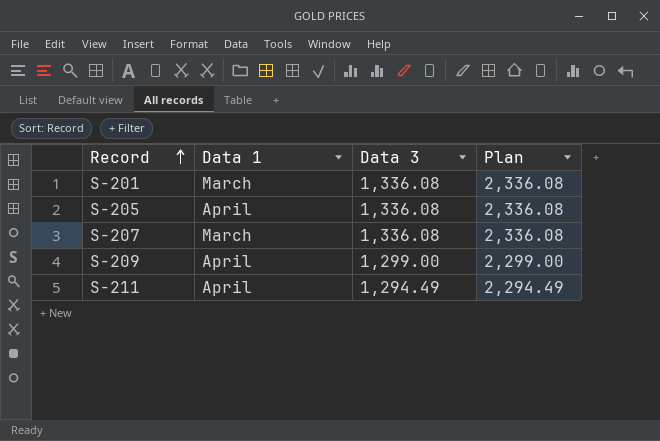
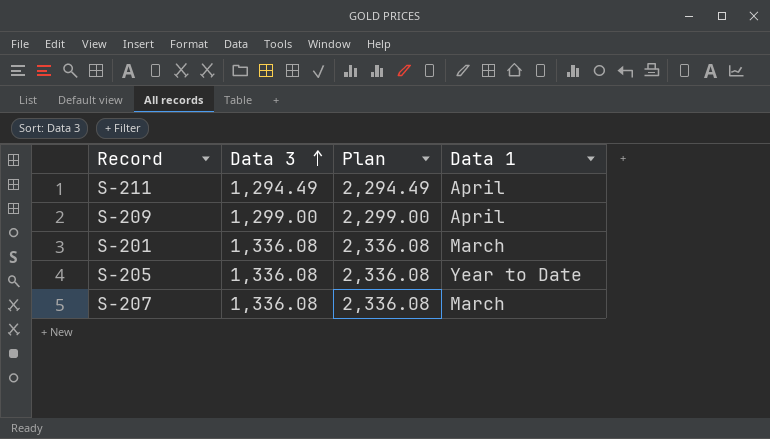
row order: Record ascending -> Data 3 ascending
column Data 1 | position: 2 -> 4
S-205 | Data 1: April -> Year to Date

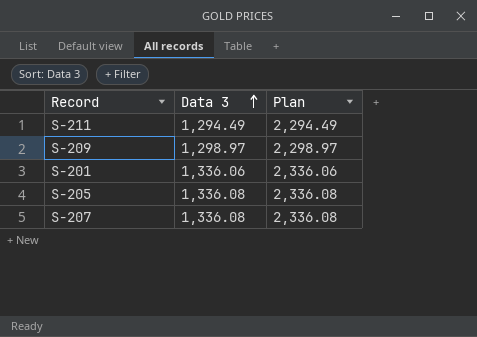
column Data 1 | position: 4 -> none
S-209 | Data 3: 1,299.00 -> 1,298.97
S-209 | Plan: 2,299.00 -> 2,298.97
S-201 | Data 3: 1,336.08 -> 1,336.06
S-201 | Plan: 2,336.08 -> 2,336.06

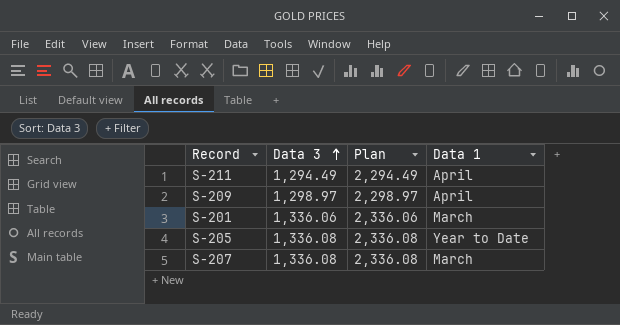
column Data 1 | position: none -> 4

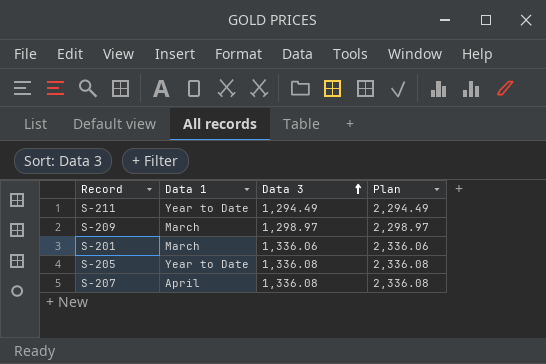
column Data 1 | position: 4 -> 2
S-211 | Data 1: April -> Year to Date
S-209 | Data 1: April -> March
S-207 | Data 1: March -> April

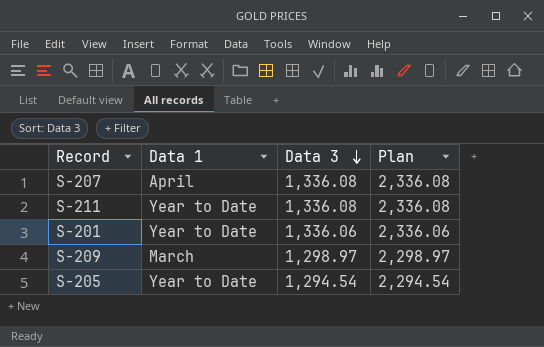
row order: Data 3 ascending -> Data 3 descending
S-211 | Data 3: 1,294.49 -> 1,336.08
S-211 | Plan: 2,294.49 -> 2,336.08
S-201 | Data 1: March -> Year to Date
S-205 | Data 3: 1,336.08 -> 1,294.54
S-205 | Plan: 2,336.08 -> 2,294.54

